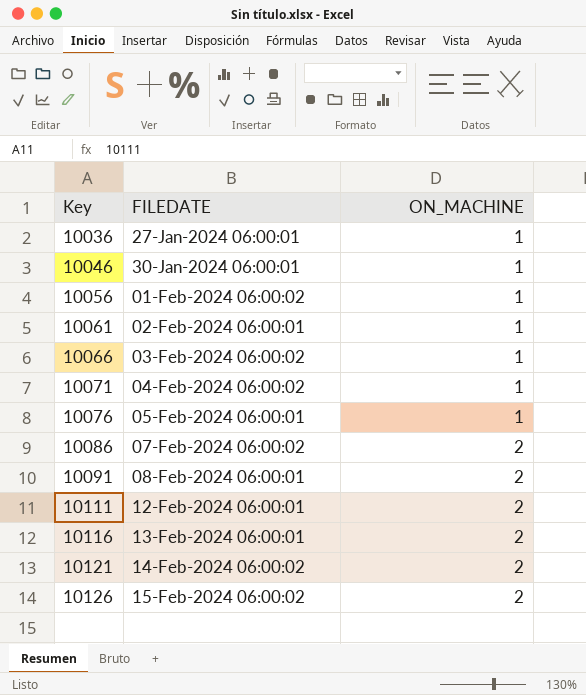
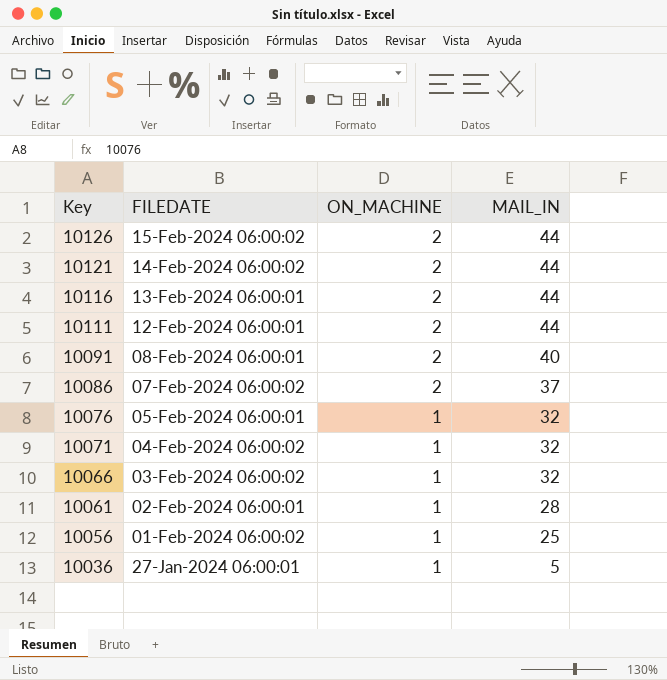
row order: Key ascending -> Key descending
column MAIL_IN | position: none -> 4
row 10046: 30-Jan-2024 06:00:01 | 1 -> none

